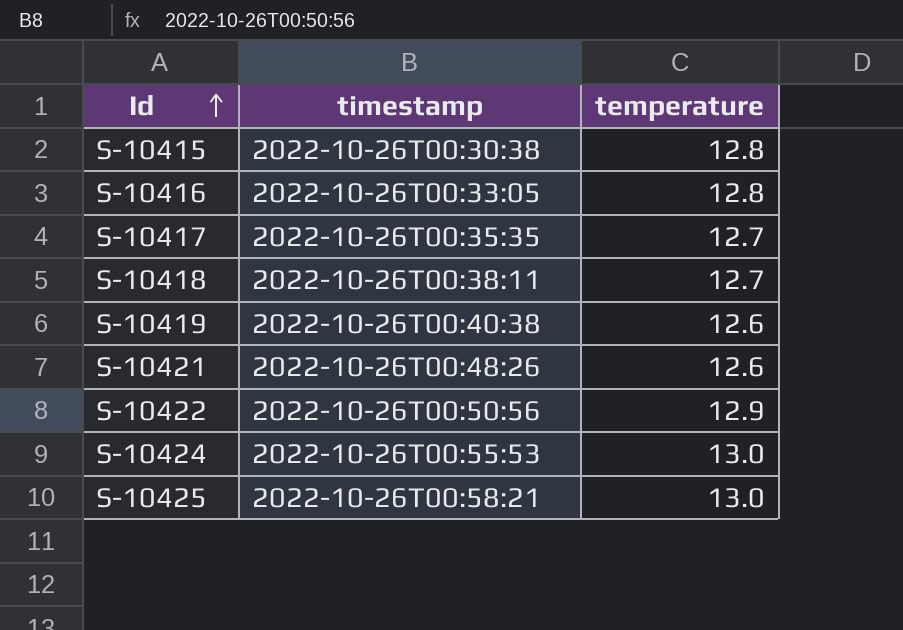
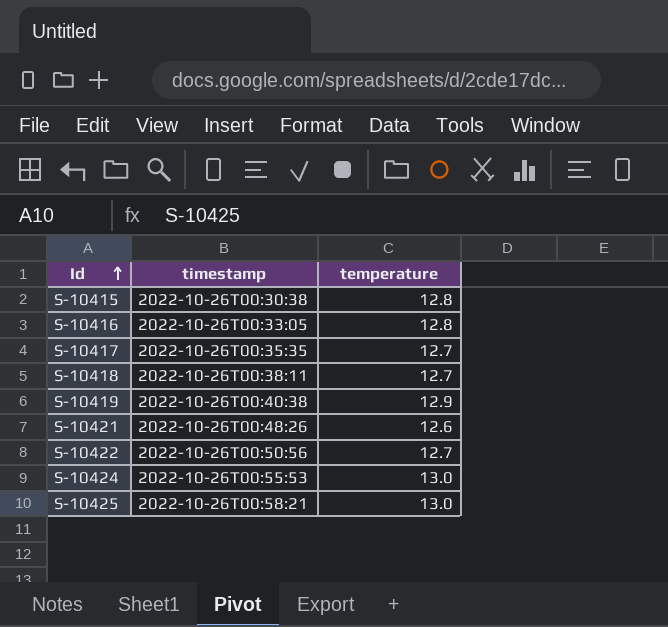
S-10419 | temperature: 12.6 -> 12.9
S-10422 | temperature: 12.9 -> 12.7

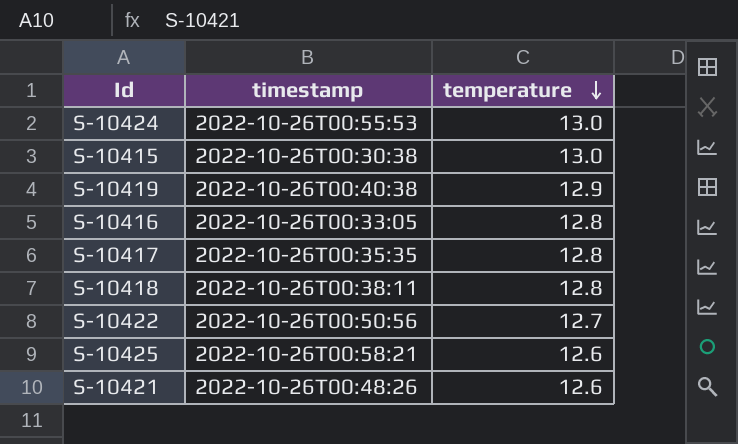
row order: Id ascending -> temperature descending
S-10415 | temperature: 12.8 -> 13.0
S-10417 | temperature: 12.7 -> 12.8
S-10418 | temperature: 12.7 -> 12.8
S-10425 | temperature: 13.0 -> 12.6

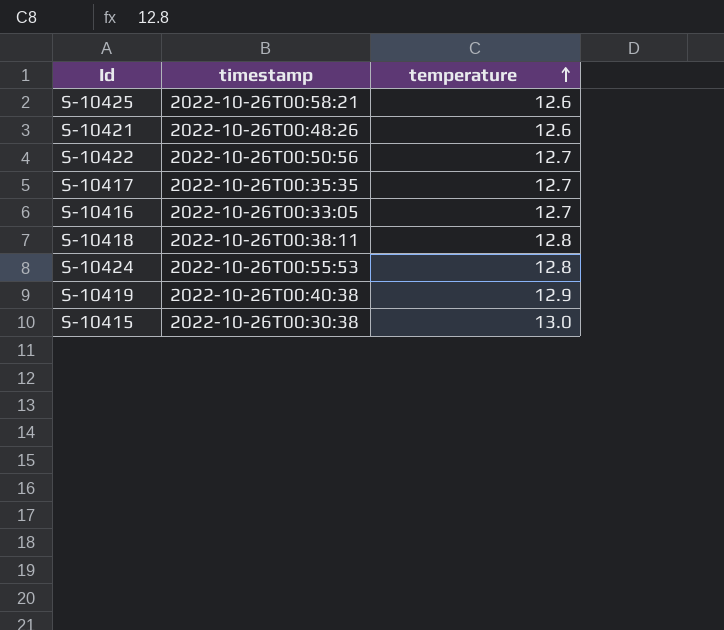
row order: temperature descending -> temperature ascending
S-10417 | temperature: 12.8 -> 12.7
S-10416 | temperature: 12.8 -> 12.7
S-10424 | temperature: 13.0 -> 12.8

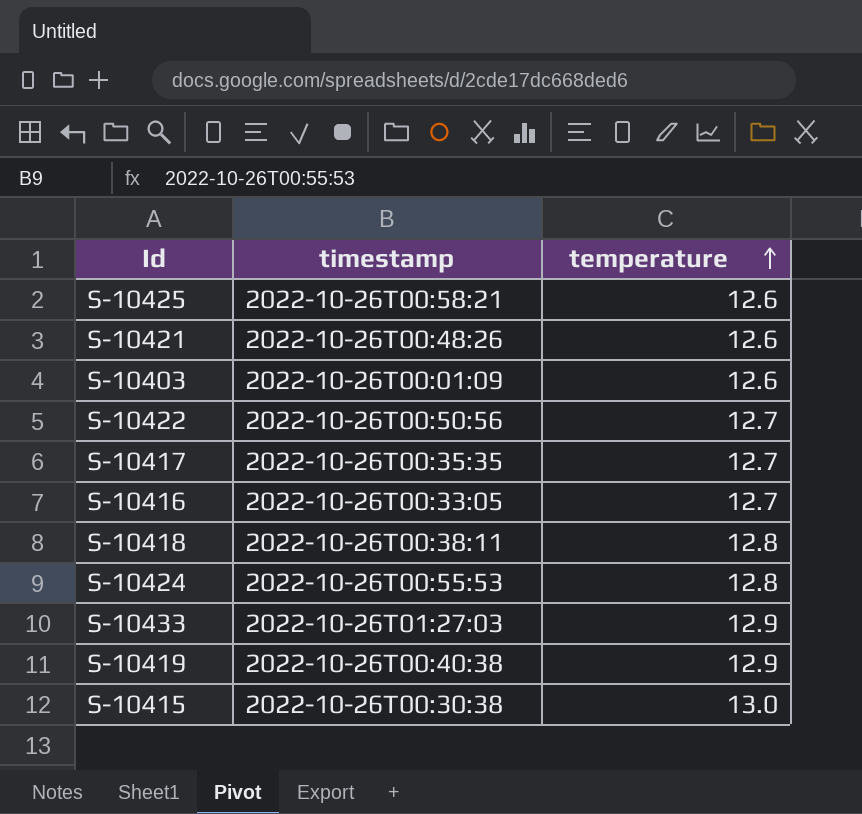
row S-10403: none -> 2022-10-26T00:01:09 | 12.6
row S-10433: none -> 2022-10-26T01:27:03 | 12.9

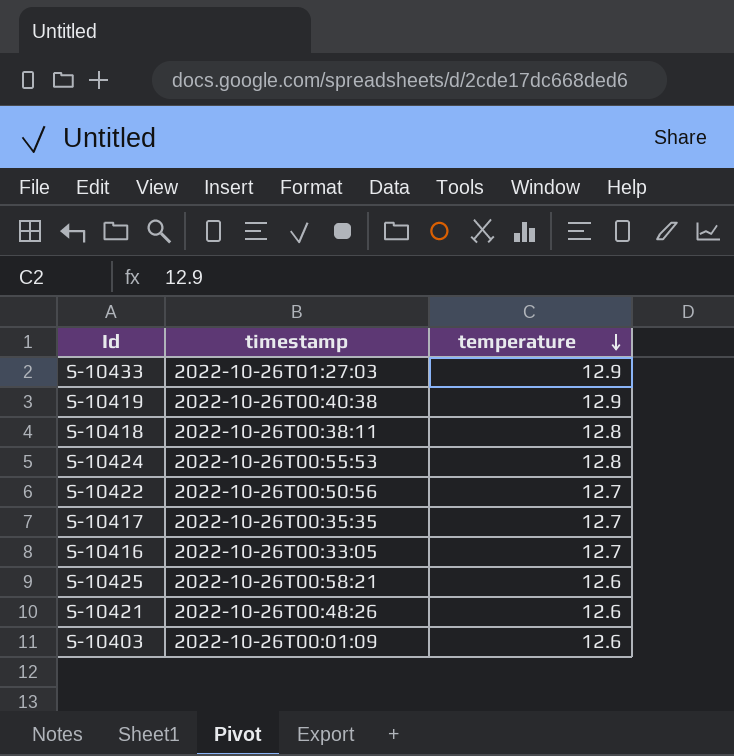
row order: temperature ascending -> temperature descending
row S-10415: 2022-10-26T00:30:38 | 13.0 -> none

